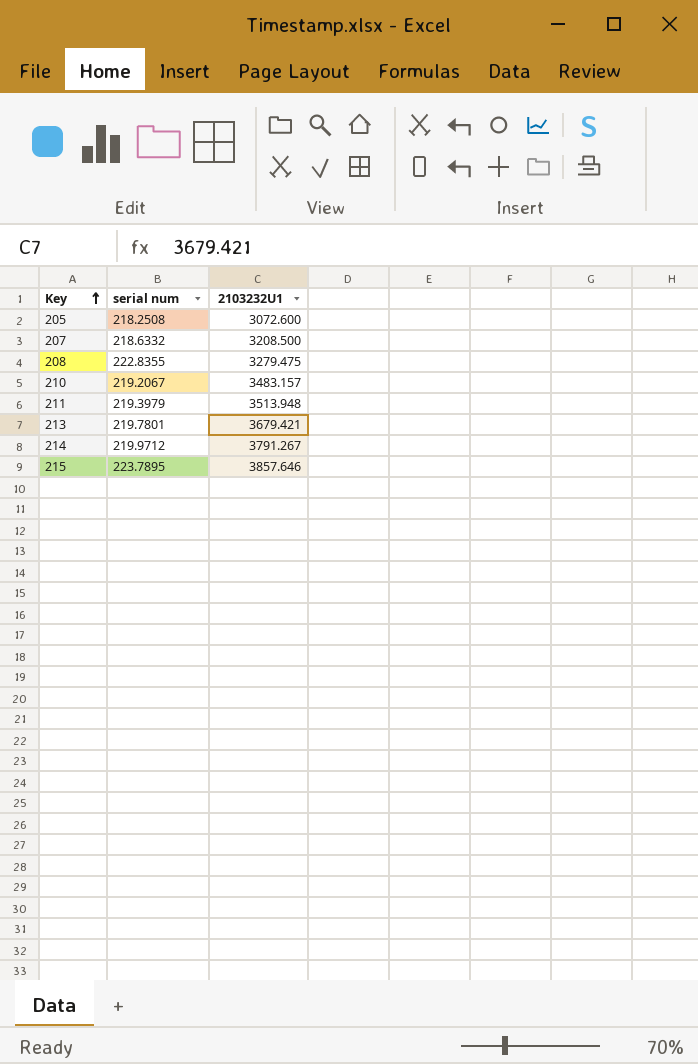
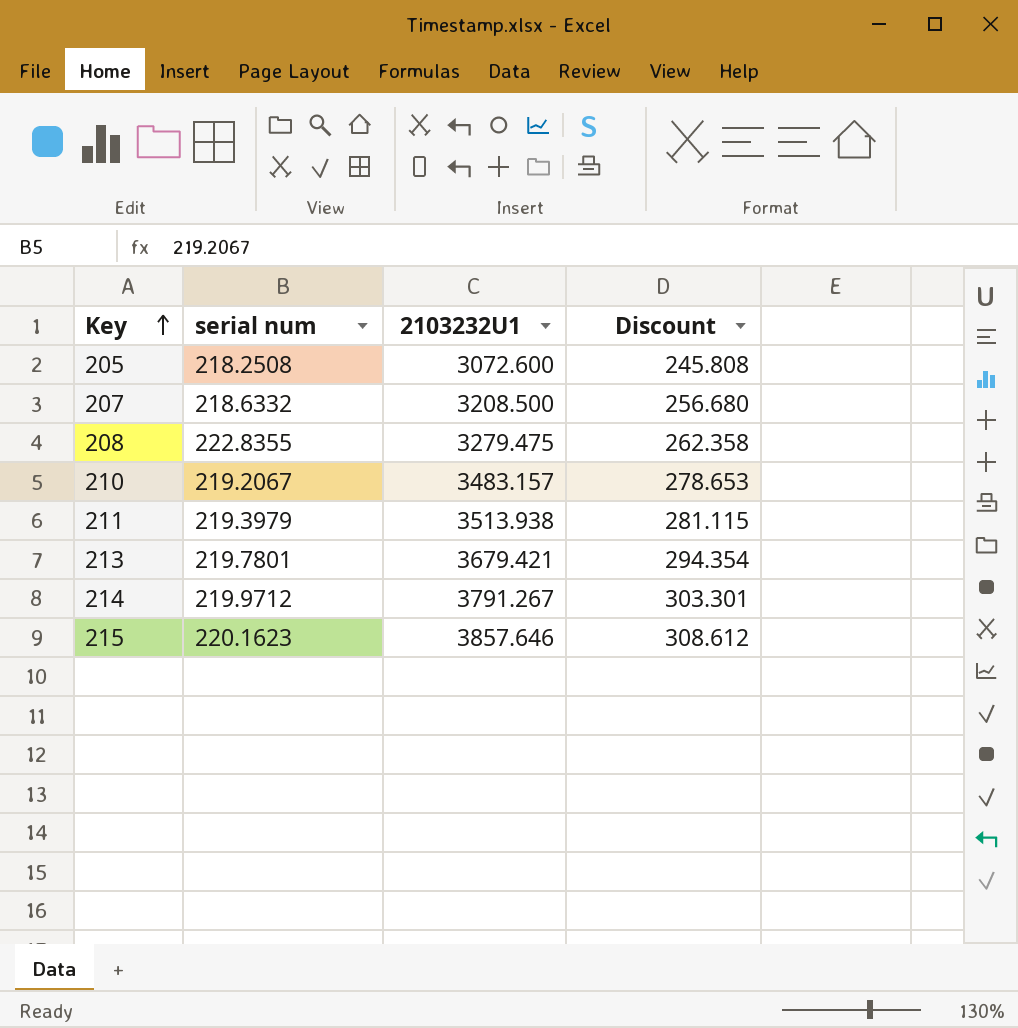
column Discount | formula: none -> [2103232U1] * 0.08
211 | 2103232U1: 3513.948 -> 3513.938
215 | serial num: 223.7895 -> 220.1623

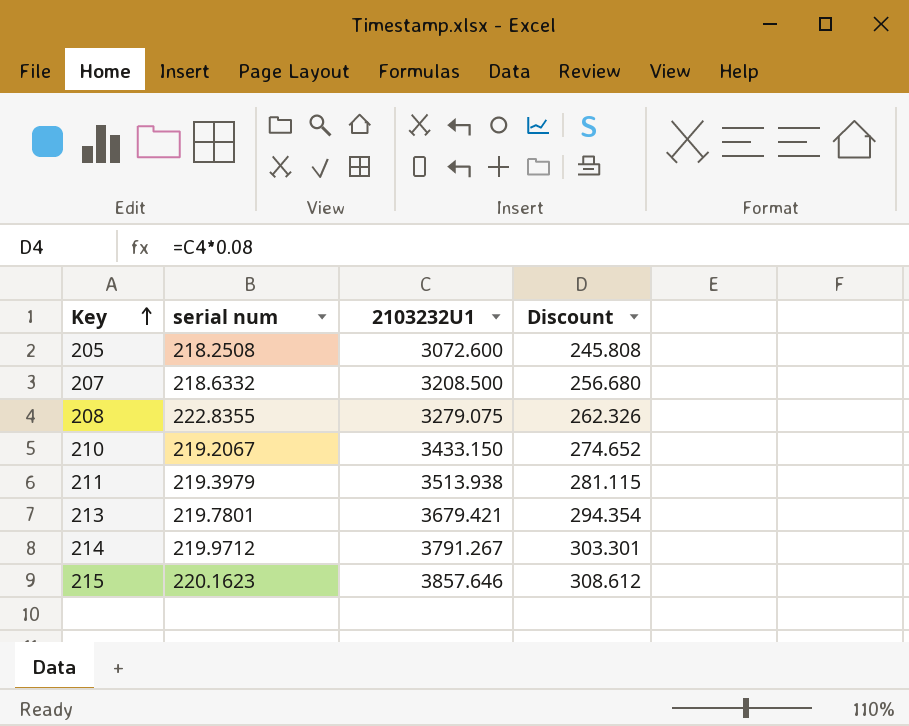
208 | 2103232U1: 3279.475 -> 3279.075
208 | Discount: 262.358 -> 262.326
210 | 2103232U1: 3483.157 -> 3433.150
210 | Discount: 278.653 -> 274.652

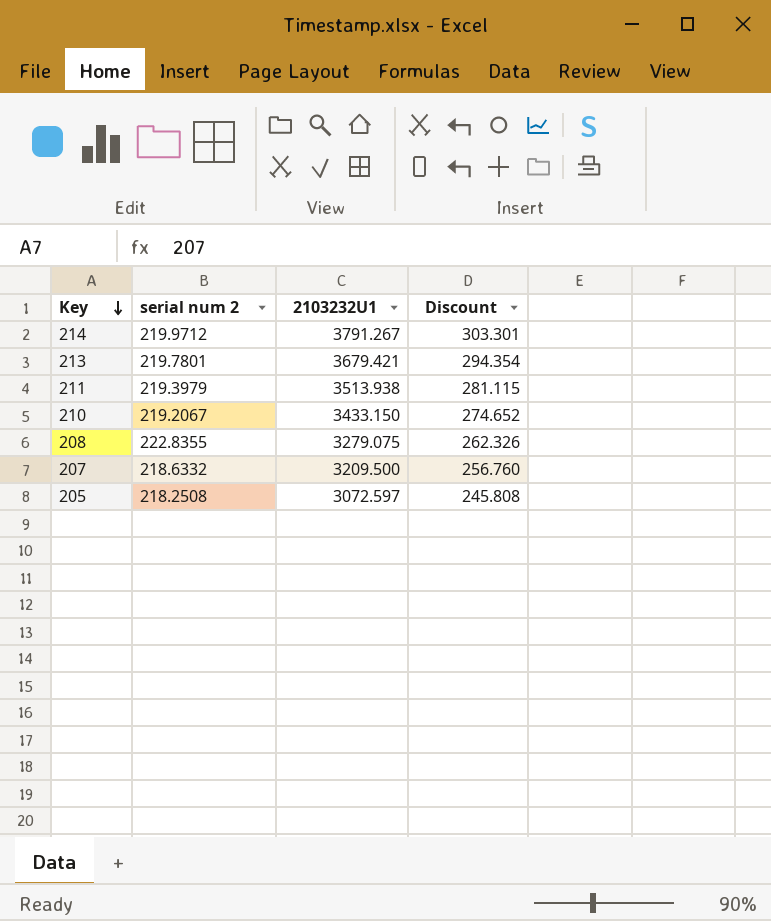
row order: Key ascending -> Key descending
column name: serial num -> serial num 2
row 215: 220.1623 | 3857.646 | 308.612 -> none
207 | 2103232U1: 3208.500 -> 3209.500
207 | Discount: 256.680 -> 256.760
205 | 2103232U1: 3072.600 -> 3072.597

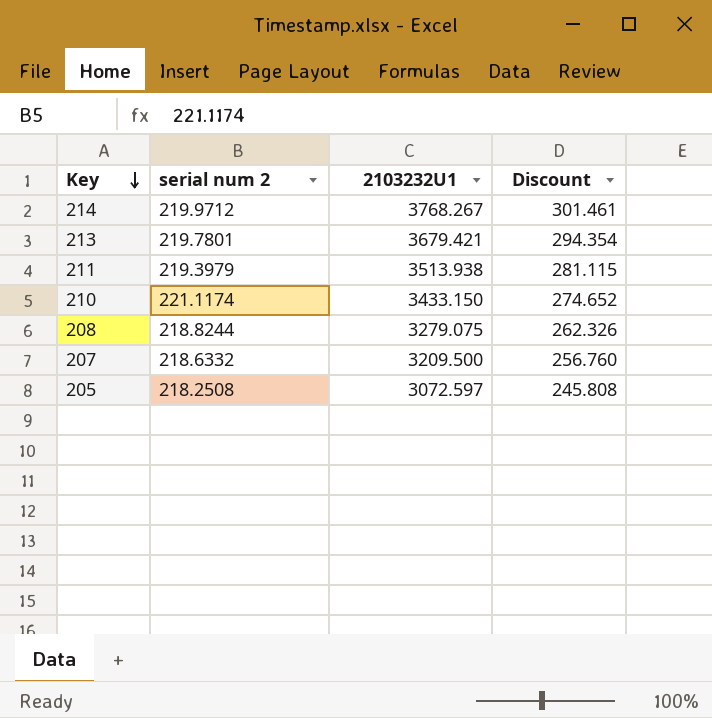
214 | 2103232U1: 3791.267 -> 3768.267
214 | Discount: 303.301 -> 301.461
210 | serial num 2: 219.2067 -> 221.1174
208 | serial num 2: 222.8355 -> 218.8244

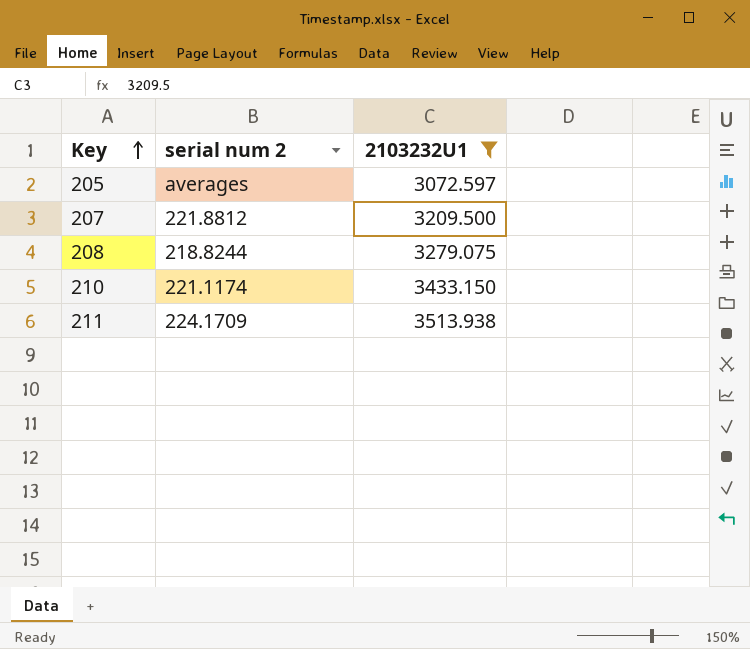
filter: none -> 2103232U1 <= 3513.938
row order: Key descending -> Key ascending
column Discount | formula: [2103232U1] * 0.08 -> none
205 | serial num 2: 218.2508 -> averages
207 | serial num 2: 218.6332 -> 221.8812
211 | serial num 2: 219.3979 -> 224.1709

